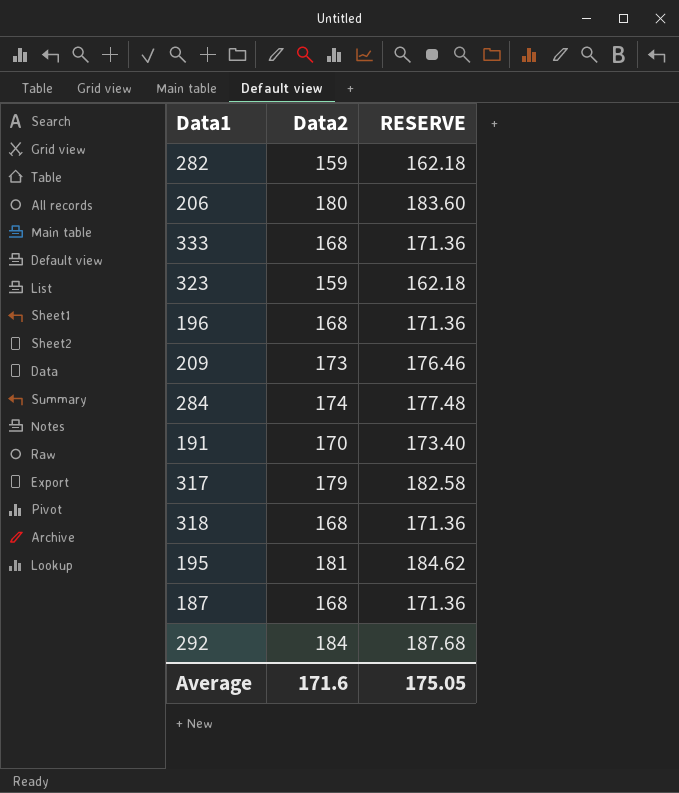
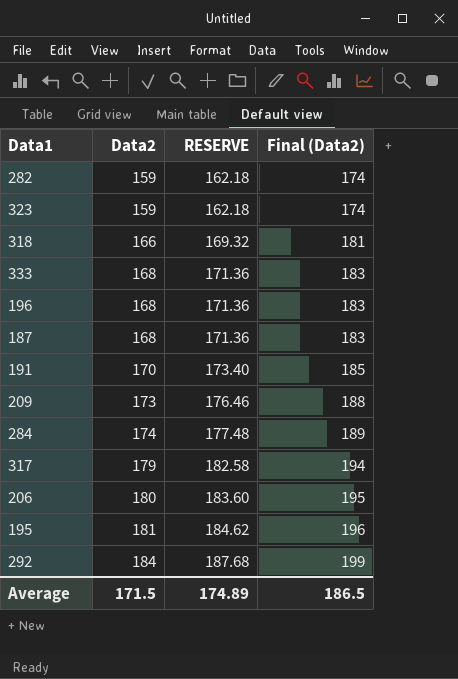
row order: none -> Data2 ascending
column Final (Data2) | formula: none -> [Data2] + 15
318 | Data2: 168 -> 166
318 | RESERVE: 171.36 -> 169.32
Average | Data2: 171.6 -> 171.5
Average | RESERVE: 175.05 -> 174.89

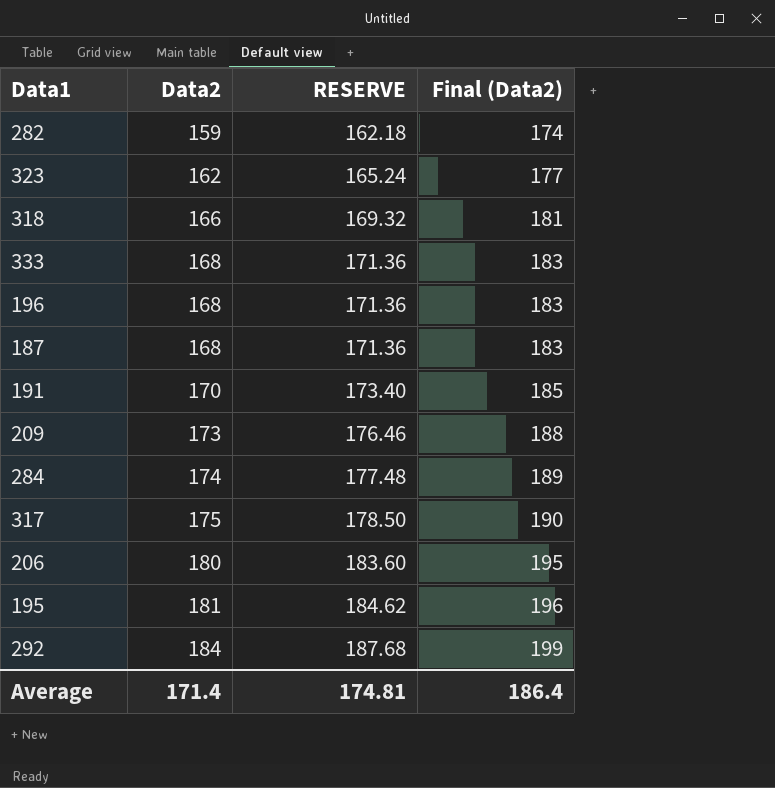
323 | Data2: 159 -> 162
323 | RESERVE: 162.18 -> 165.24
323 | Final (Data2): 174 -> 177
317 | Data2: 179 -> 175
317 | RESERVE: 182.58 -> 178.50
317 | Final (Data2): 194 -> 190
Average | Data2: 171.5 -> 171.4
Average | RESERVE: 174.89 -> 174.81
Average | Final (Data2): 186.5 -> 186.4

